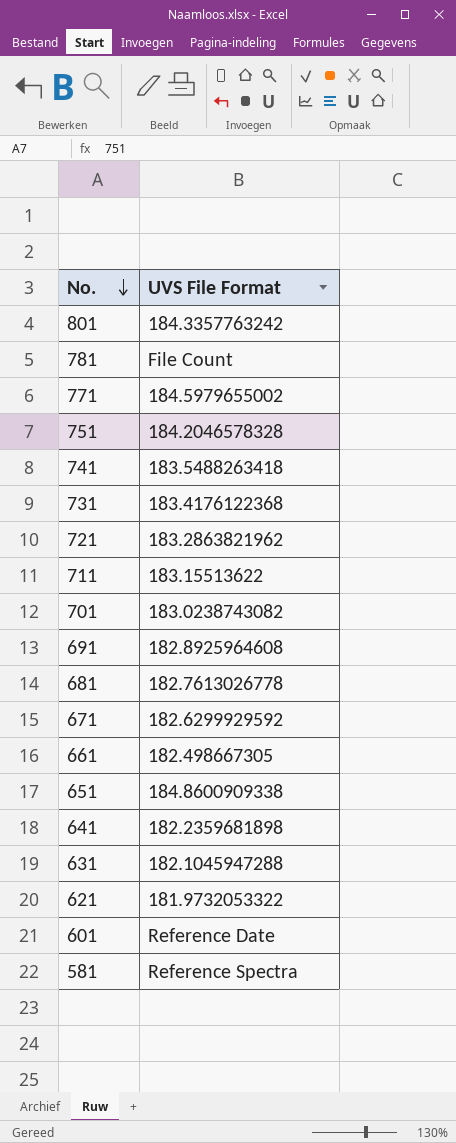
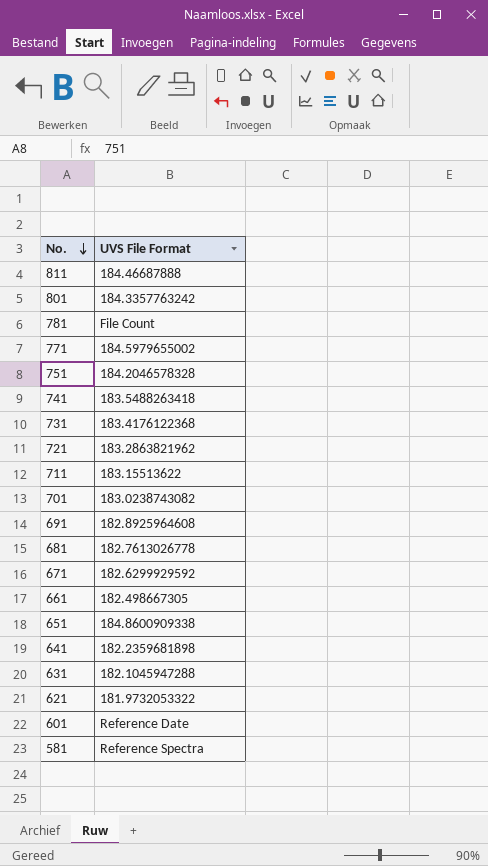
row 811: none -> 184.46687888

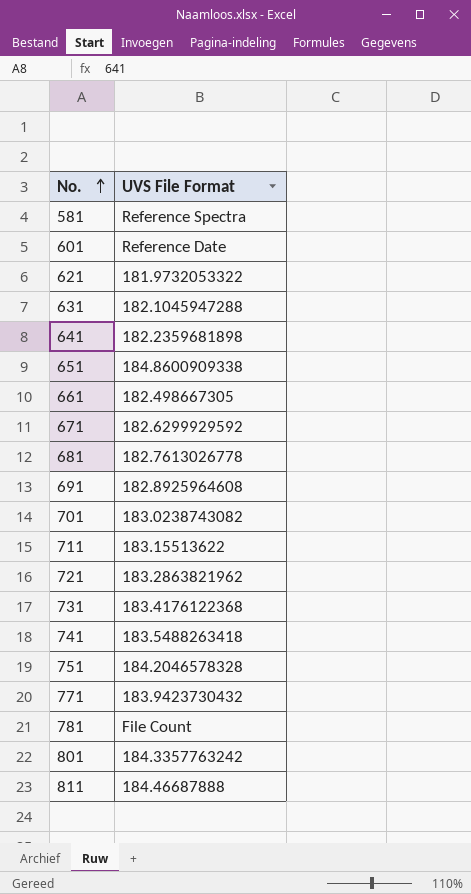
row order: No. descending -> No. ascending
771 | UVS File Format: 184.5979655002 -> 183.9423730432

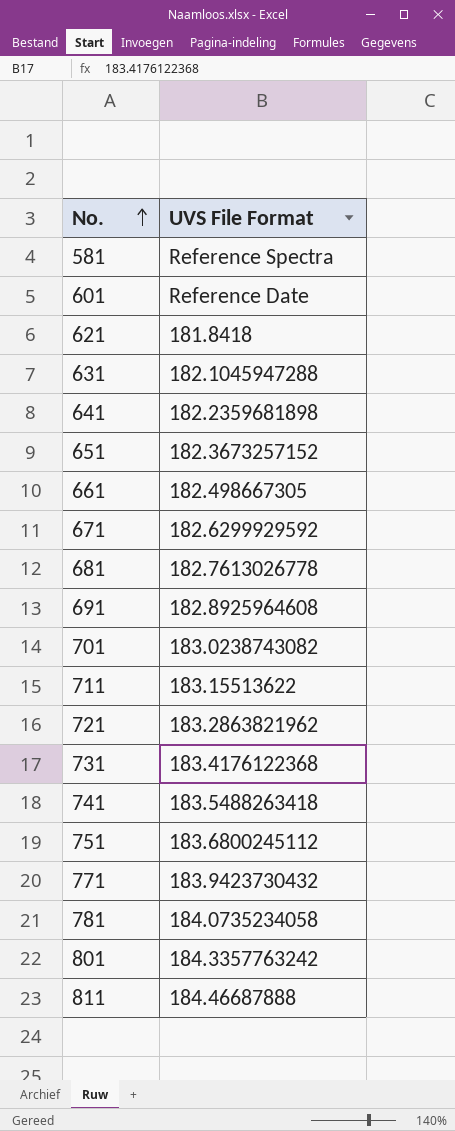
621 | UVS File Format: 181.9732053322 -> 181.8418
651 | UVS File Format: 184.8600909338 -> 182.3673257152
751 | UVS File Format: 184.2046578328 -> 183.6800245112
781 | UVS File Format: File Count -> 184.0735234058

